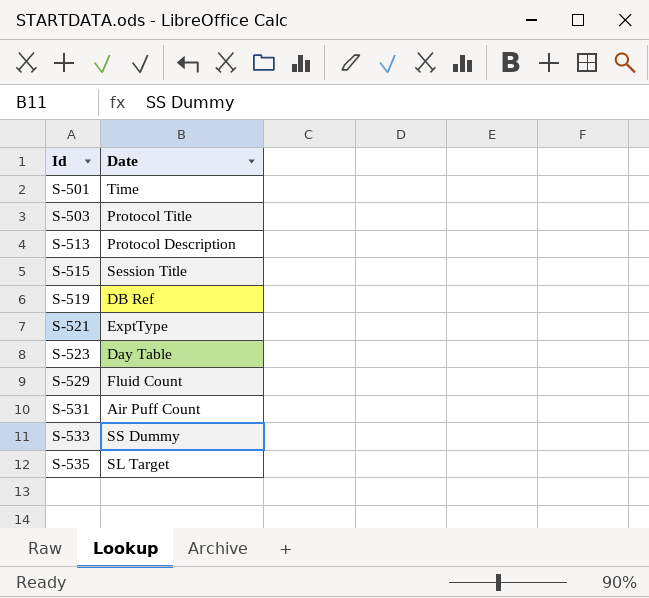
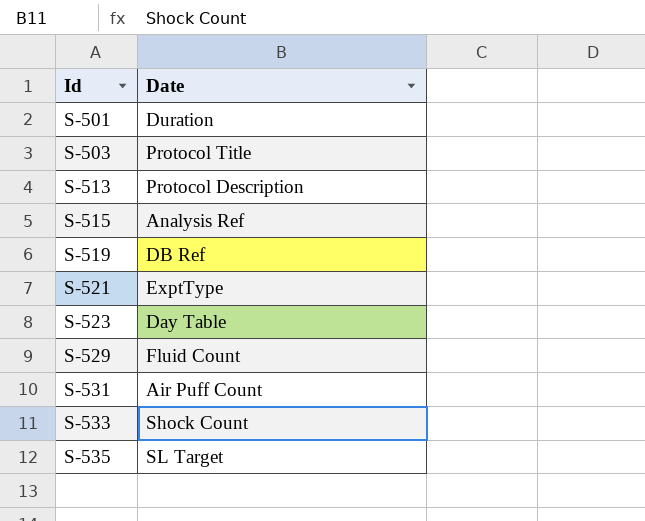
S-501 | Date: Time -> Duration
S-515 | Date: Session Title -> Analysis Ref
S-533 | Date: SS Dummy -> Shock Count

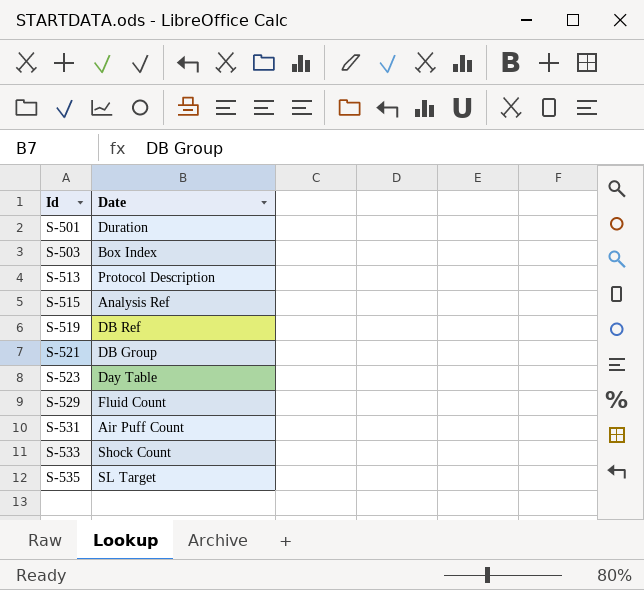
S-503 | Date: Protocol Title -> Box Index
S-521 | Date: ExptType -> DB Group

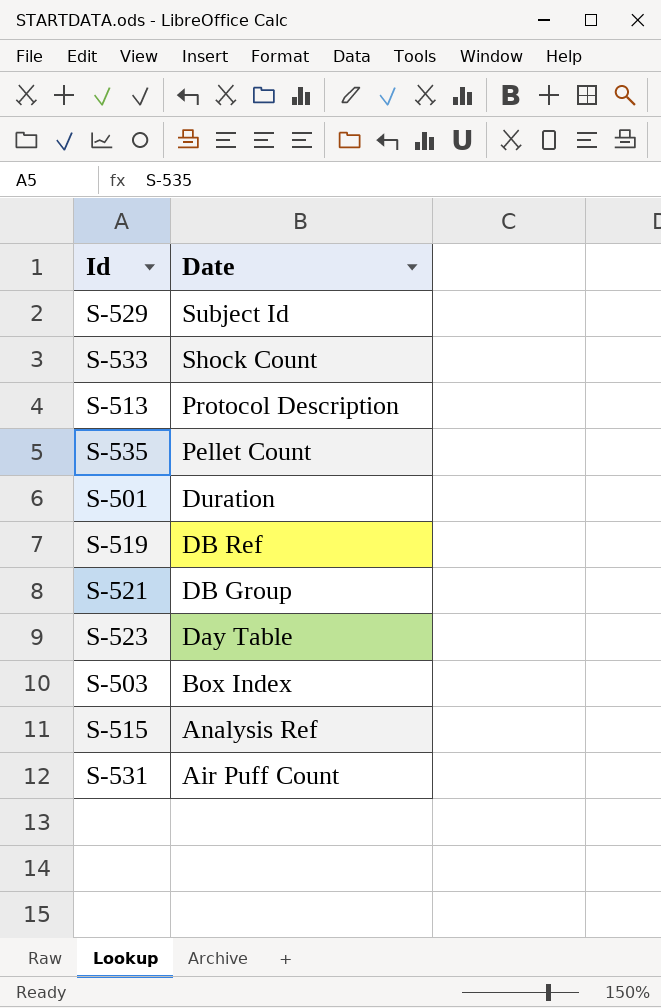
row order: Id ascending -> Date descending
S-529 | Date: Fluid Count -> Subject Id
S-535 | Date: SL Target -> Pellet Count

